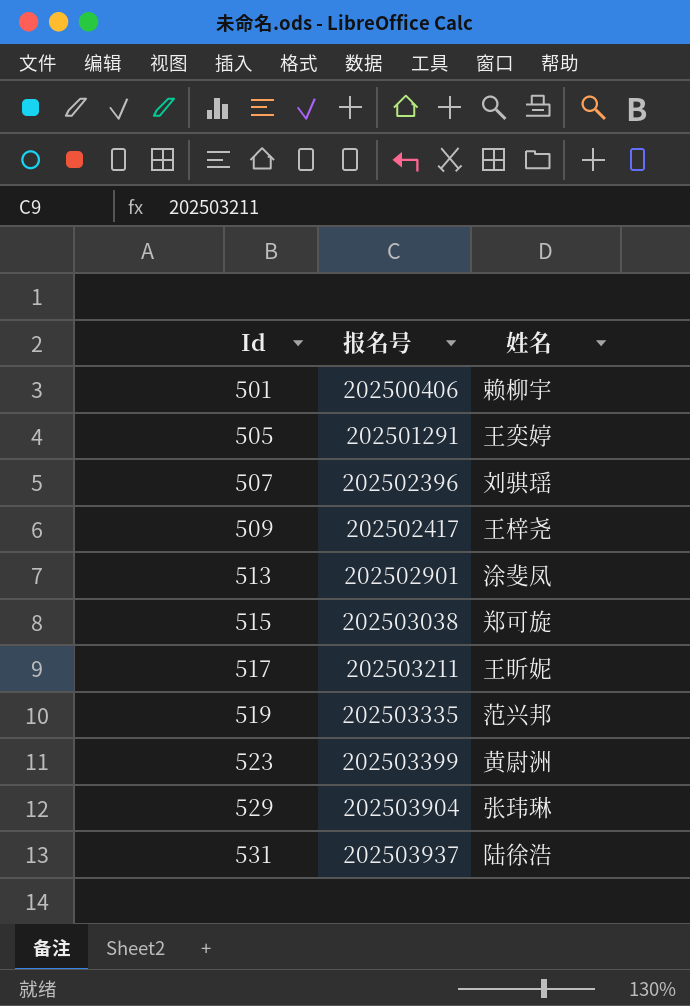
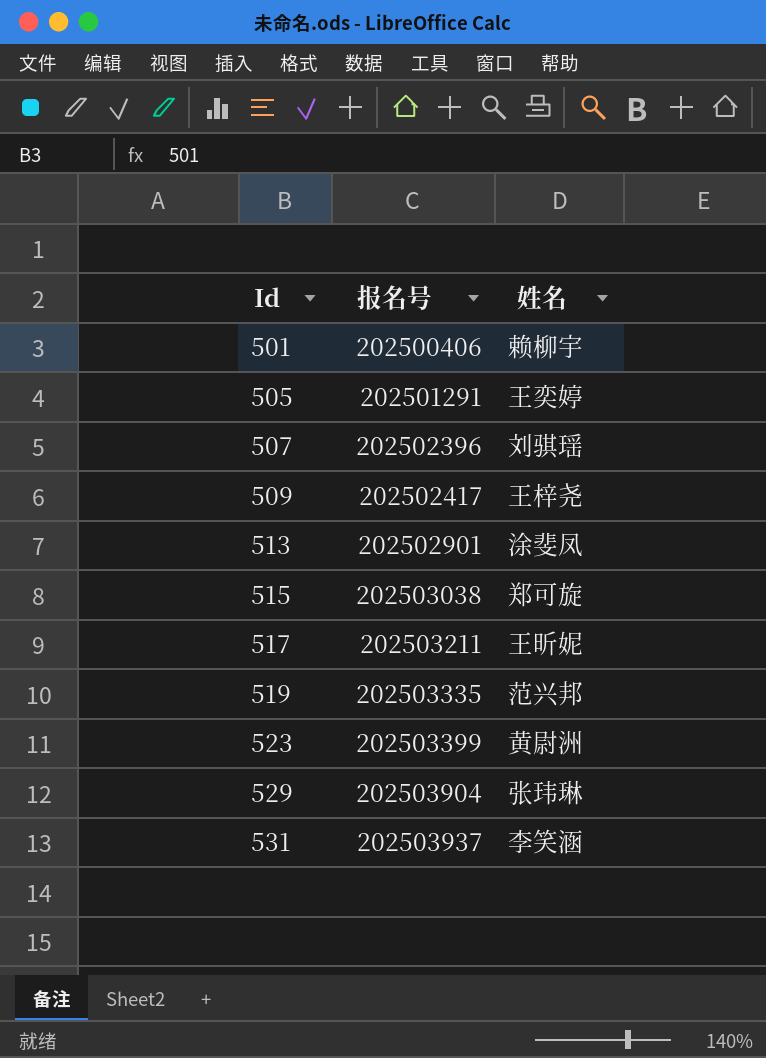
531 | 姓名: 陆徐浩 -> 李笑涵

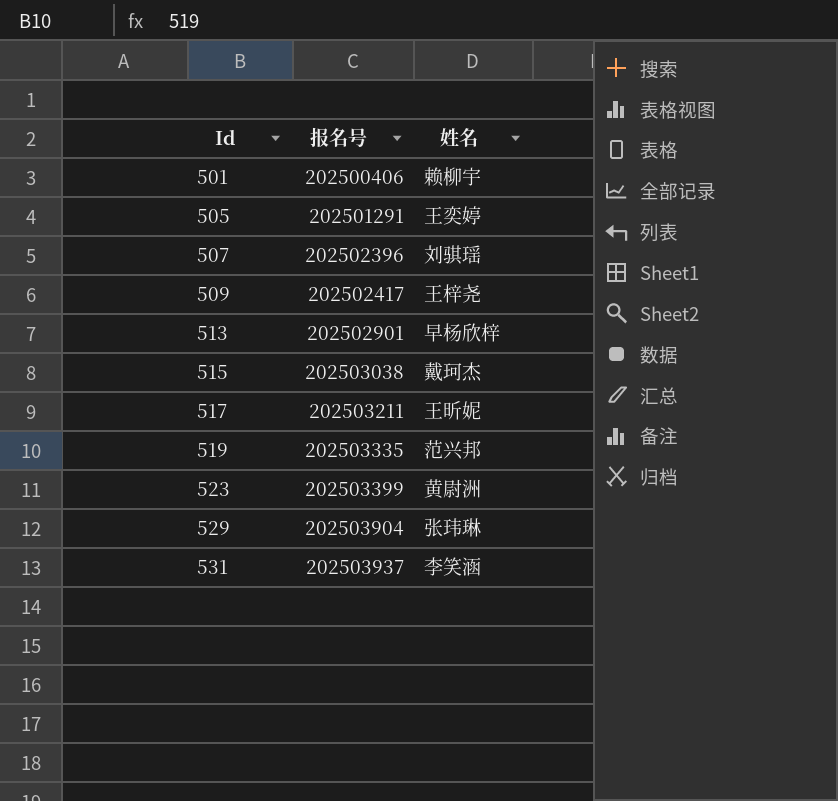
513 | 姓名: 涂斐凤 -> 早杨欣梓
515 | 姓名: 郑可旋 -> 戴珂杰

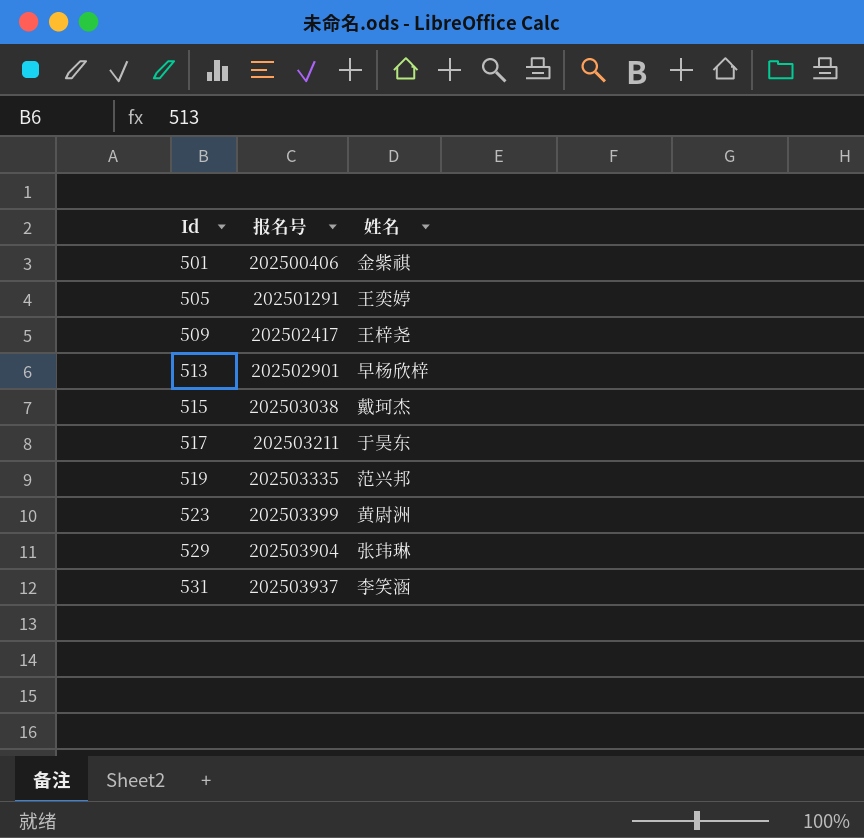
row 507: 202502396 | 刘骐瑶 -> none
501 | 姓名: 赖柳宇 -> 金紫祺
517 | 姓名: 王昕妮 -> 于昊东

